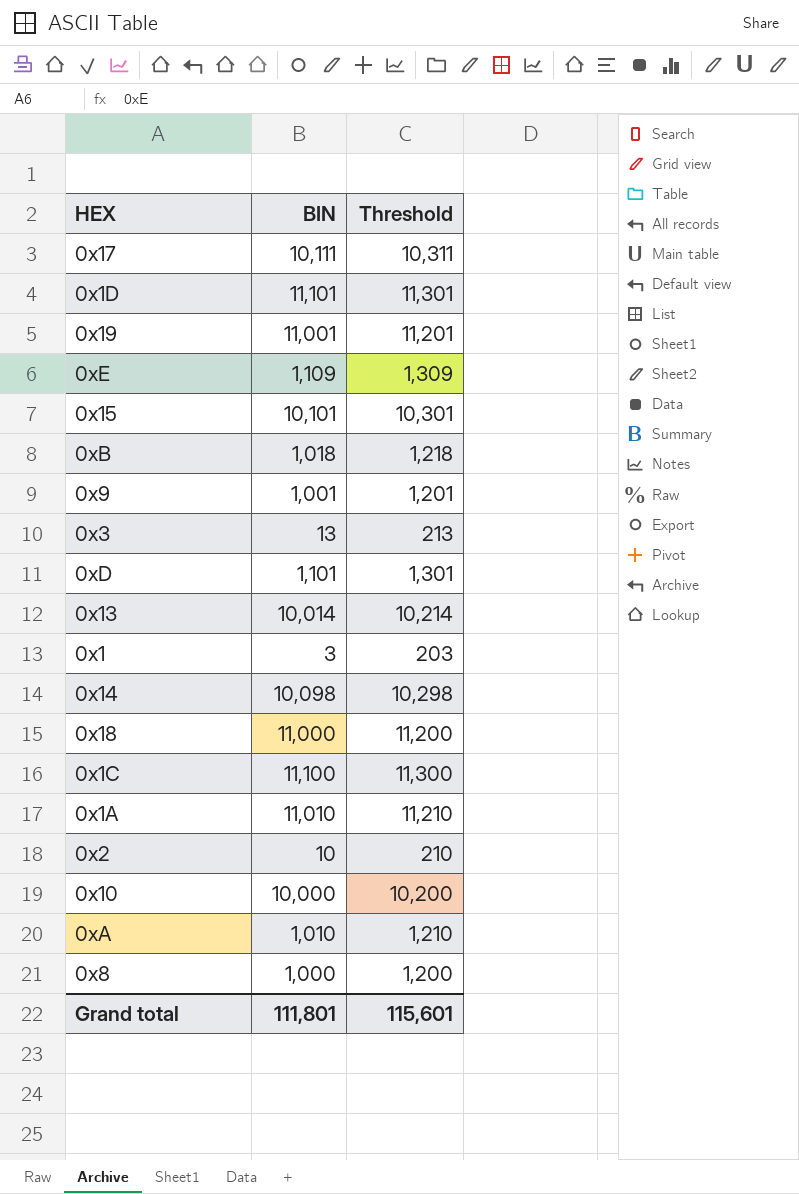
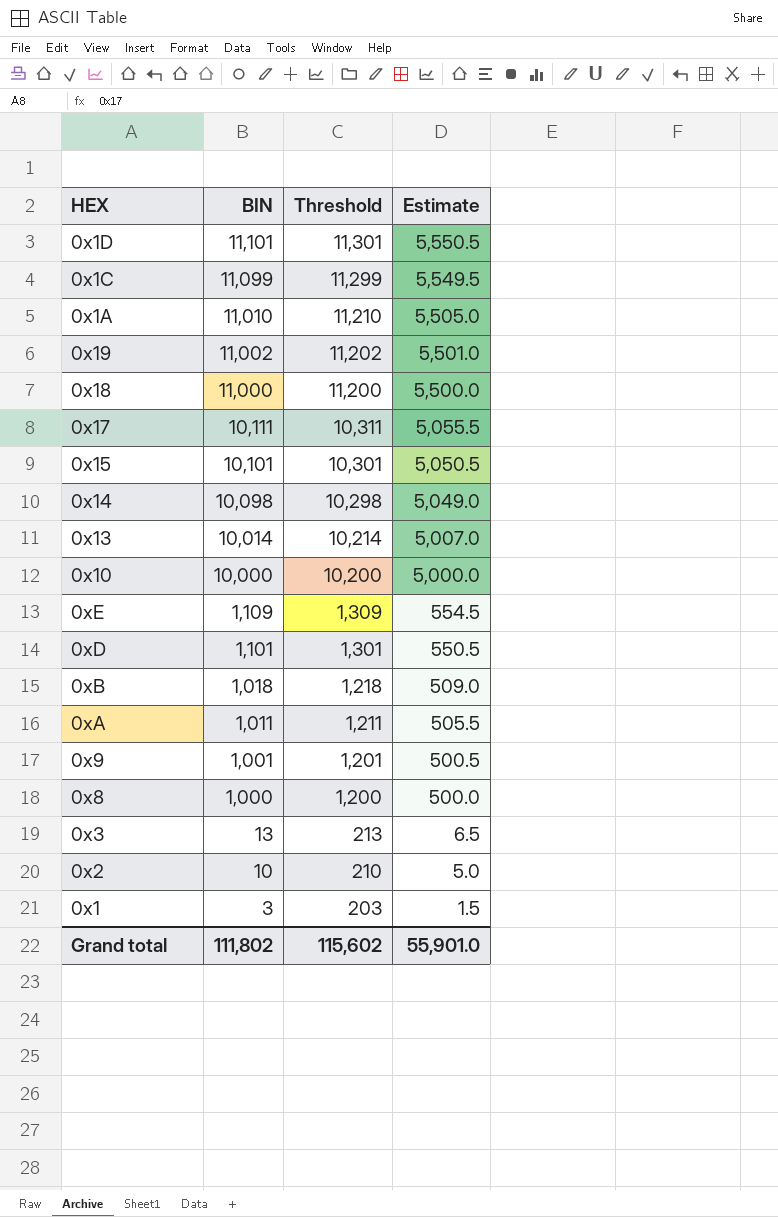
row order: none -> BIN descending
column Estimate | formula: none -> [BIN] * 0.5
0x1C | BIN: 11,100 -> 11,099
0x1C | Threshold: 11,300 -> 11,299
0x19 | BIN: 11,001 -> 11,002
0x19 | Threshold: 11,201 -> 11,202
0xA | BIN: 1,010 -> 1,011
0xA | Threshold: 1,210 -> 1,211
Grand total | BIN: 111,801 -> 111,802
Grand total | Threshold: 115,601 -> 115,602

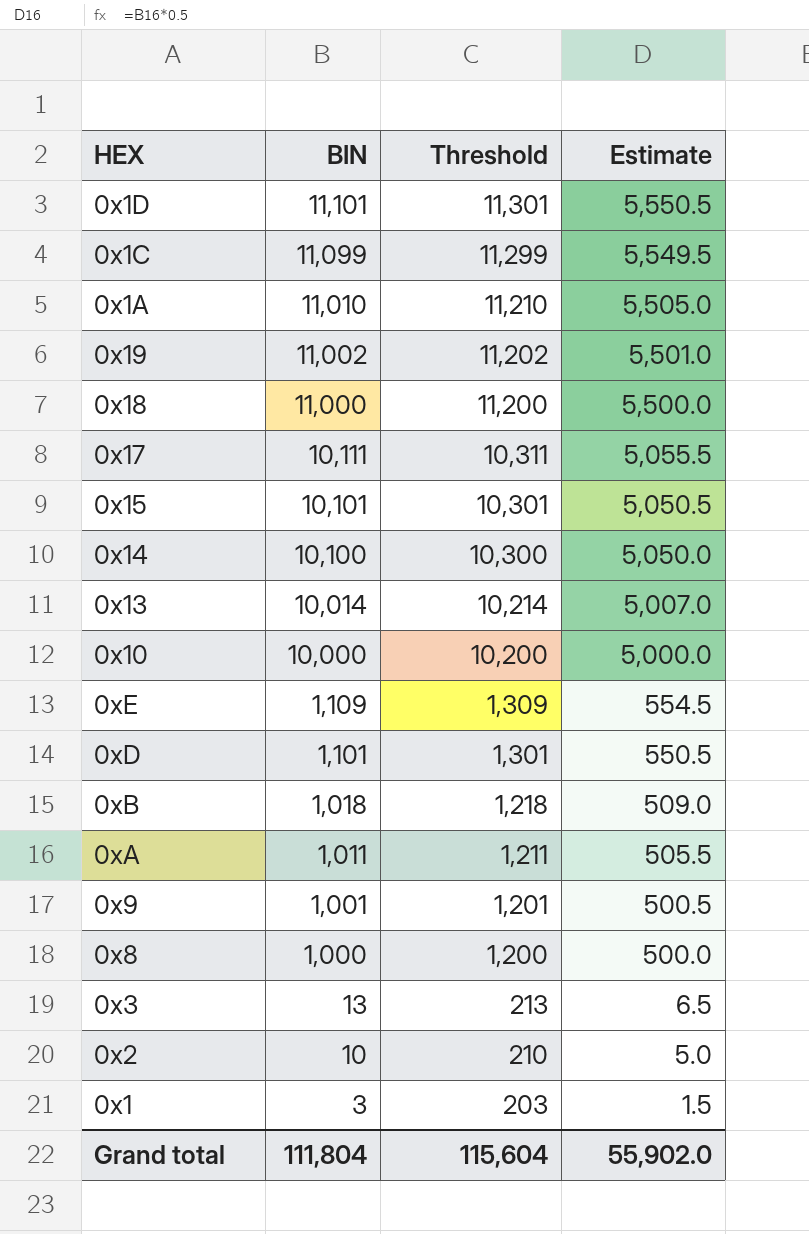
0x14 | BIN: 10,098 -> 10,100
0x14 | Threshold: 10,298 -> 10,300
0x14 | Estimate: 5,049.0 -> 5,050.0
Grand total | BIN: 111,802 -> 111,804
Grand total | Threshold: 115,602 -> 115,604
Grand total | Estimate: 55,901.0 -> 55,902.0

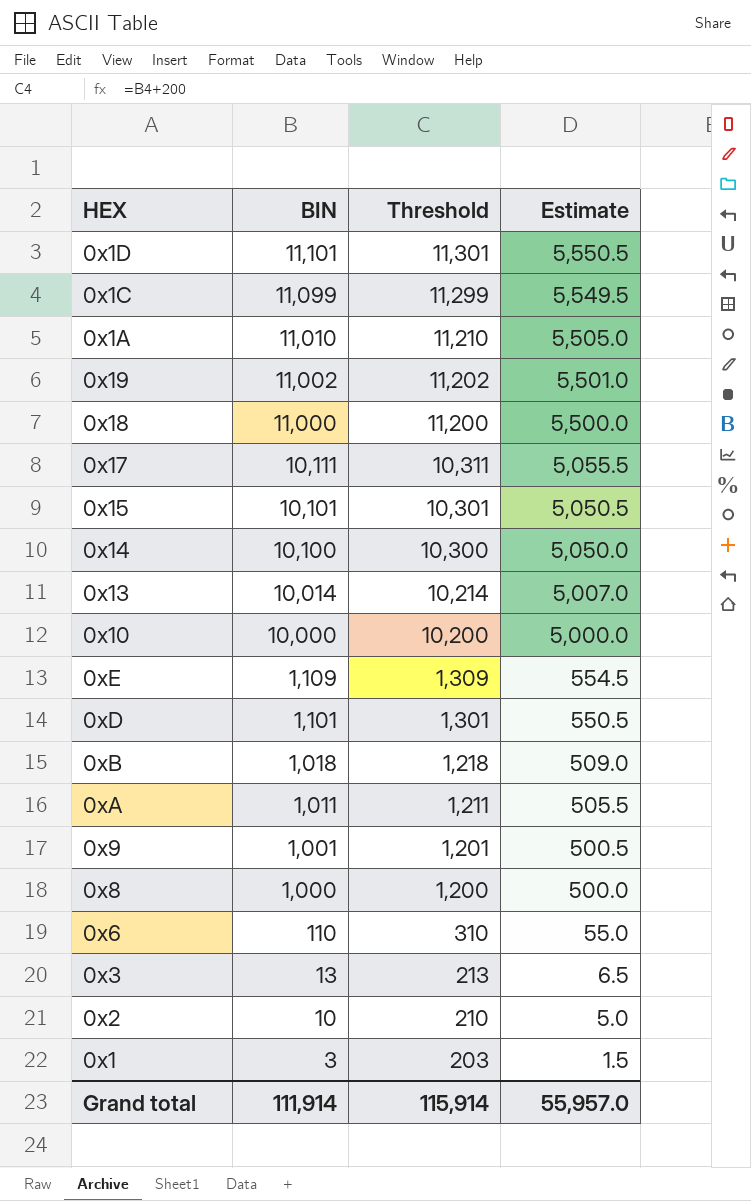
row 0x6: none -> 110 | 310 | 55.0
Grand total | BIN: 111,804 -> 111,914
Grand total | Threshold: 115,604 -> 115,914
Grand total | Estimate: 55,902.0 -> 55,957.0

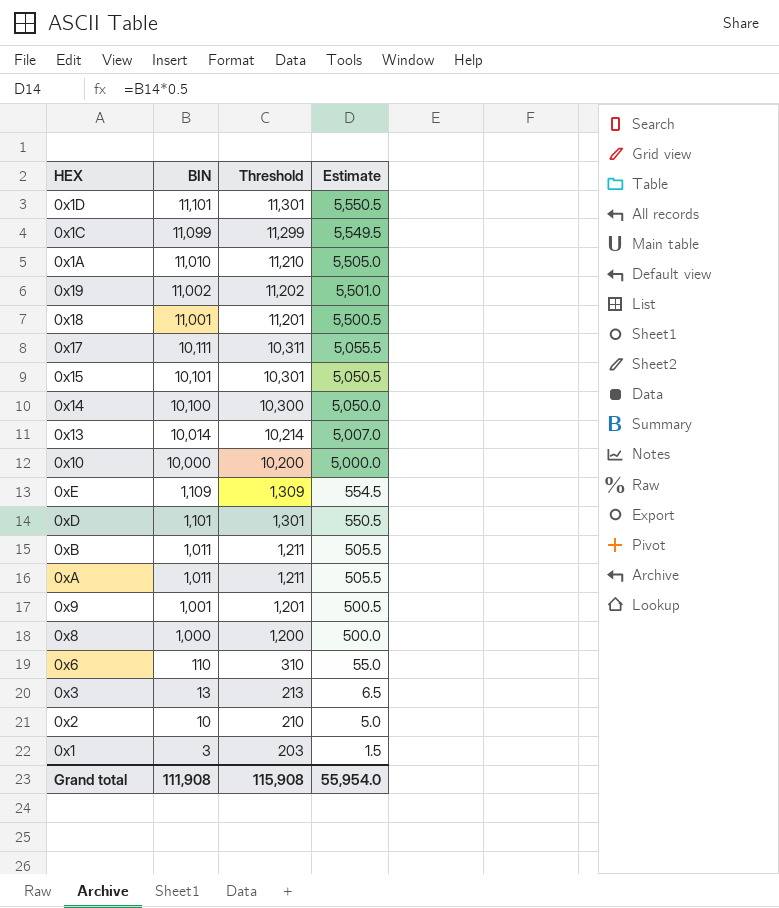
0x18 | BIN: 11,000 -> 11,001
0x18 | Threshold: 11,200 -> 11,201
0x18 | Estimate: 5,500.0 -> 5,500.5
0xB | BIN: 1,018 -> 1,011
0xB | Threshold: 1,218 -> 1,211
0xB | Estimate: 509.0 -> 505.5
Grand total | BIN: 111,914 -> 111,908
Grand total | Threshold: 115,914 -> 115,908
Grand total | Estimate: 55,957.0 -> 55,954.0

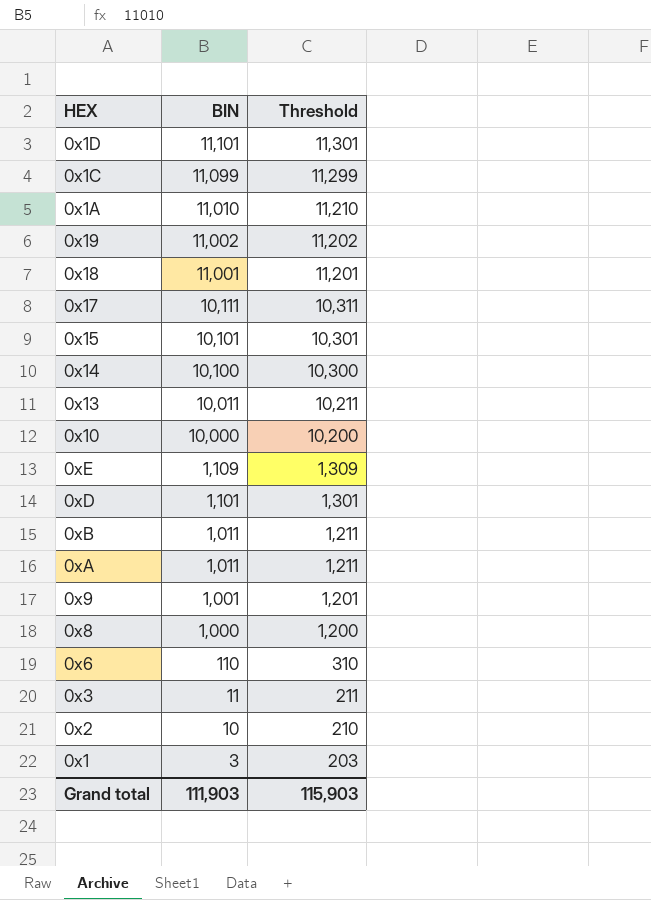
column Estimate | formula: [BIN] * 0.5 -> none
0x13 | BIN: 10,014 -> 10,011
0x13 | Threshold: 10,214 -> 10,211
0x3 | BIN: 13 -> 11
0x3 | Threshold: 213 -> 211
Grand total | BIN: 111,908 -> 111,903
Grand total | Threshold: 115,908 -> 115,903

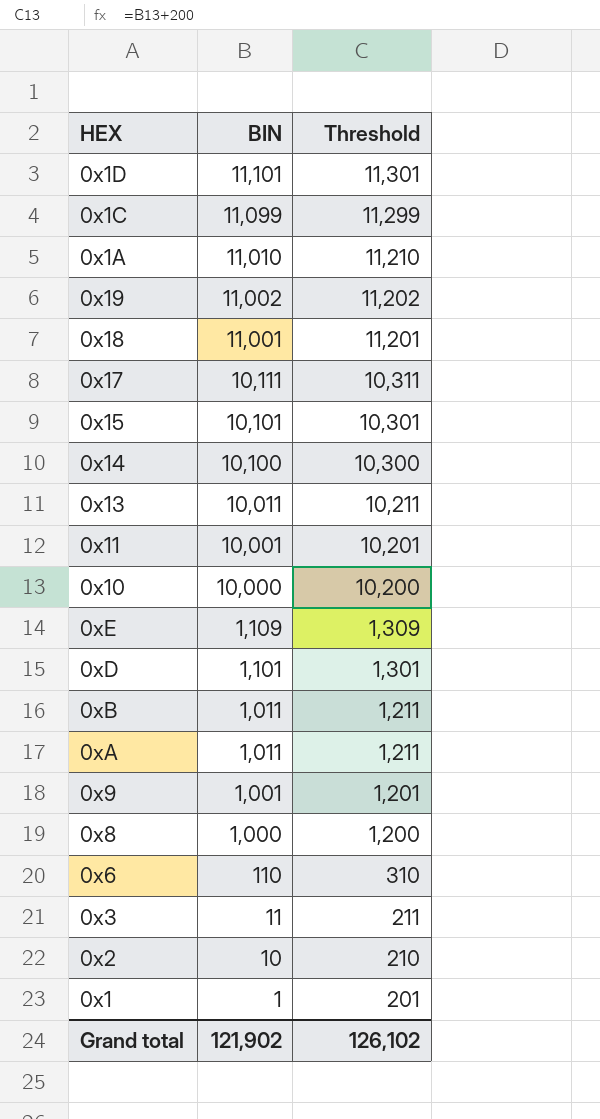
row 0x11: none -> 10,001 | 10,201
0x1 | BIN: 3 -> 1
0x1 | Threshold: 203 -> 201
Grand total | BIN: 111,903 -> 121,902
Grand total | Threshold: 115,903 -> 126,102

